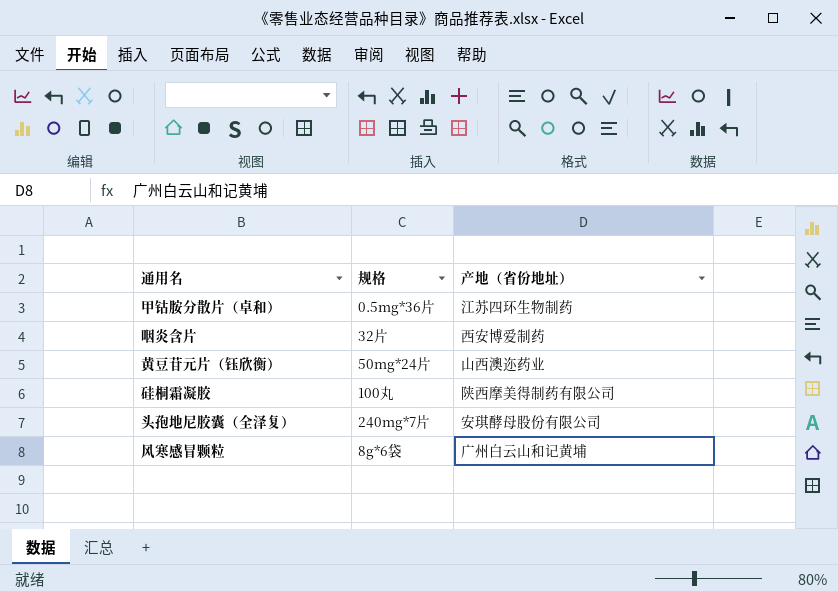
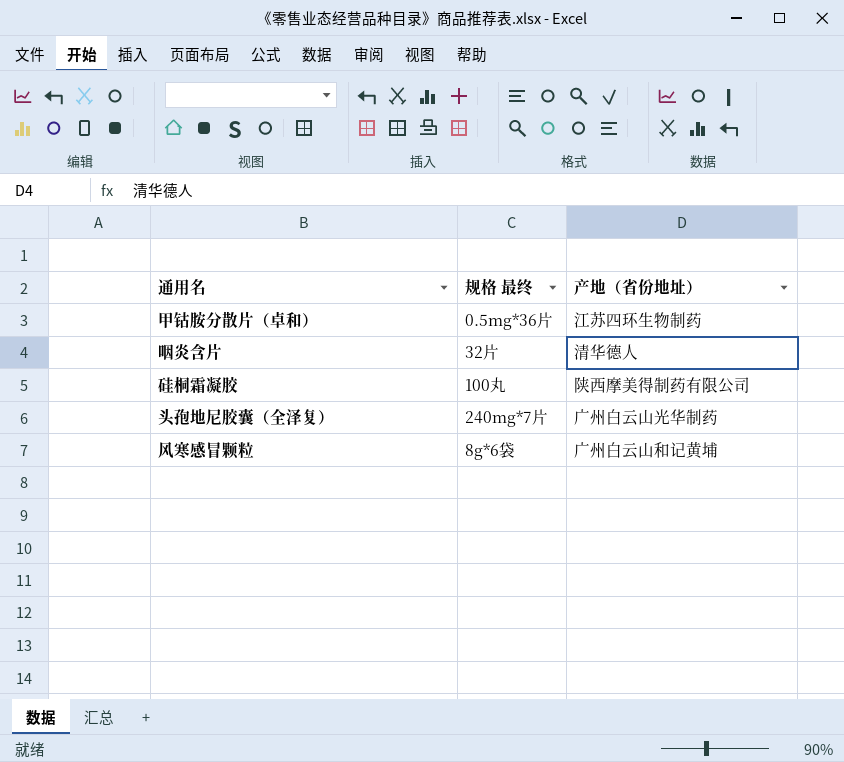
column name: 规格 -> 规格 最终
row 黄豆苷元片（钰欣衡）: 50mg*24片 | 山西澳迩药业 -> none
咽炎含片 | 产地（省份地址）: 西安博爱制药 -> 清华德人
头孢地尼胶囊（全泽复） | 产地（省份地址）: 安琪酵母股份有限公司 -> 广州白云山光华制药

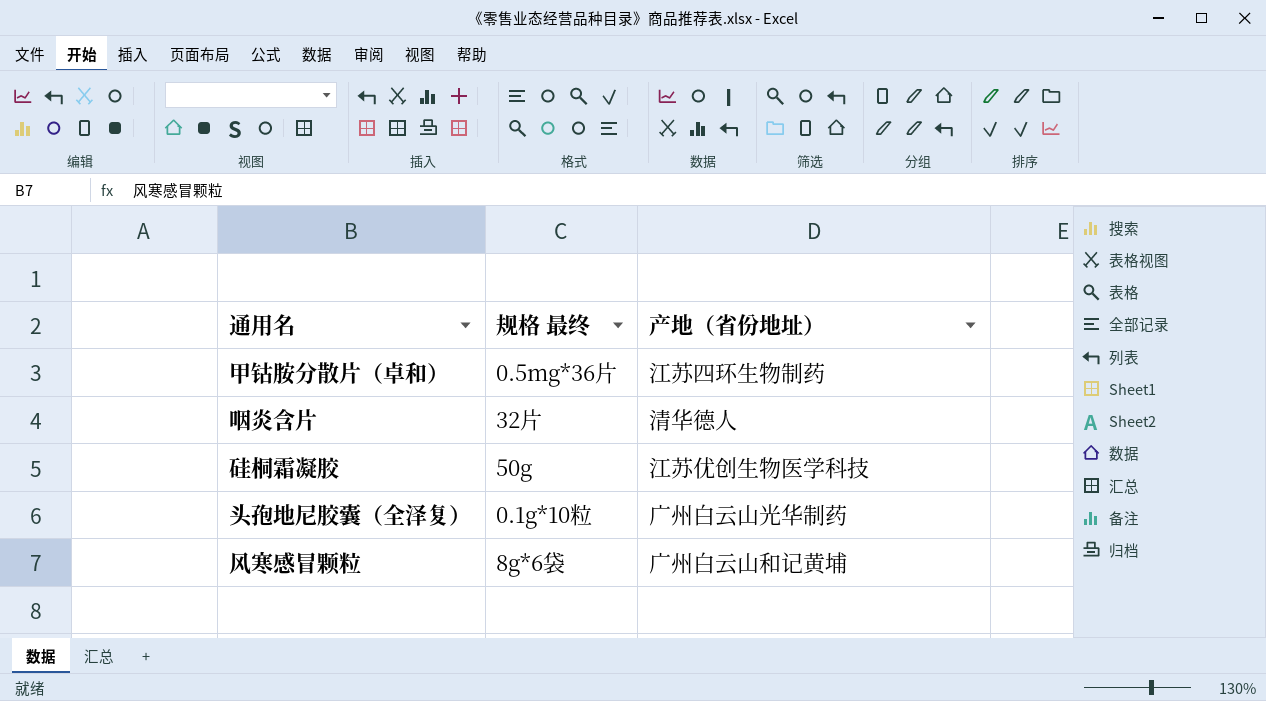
硅桐霜凝胶 | 规格 最终: 100丸 -> 50g
硅桐霜凝胶 | 产地（省份地址）: 陕西摩美得制药有限公司 -> 江苏优创生物医学科技
头孢地尼胶囊（全泽复） | 规格 最终: 240mg*7片 -> 0.1g*10粒

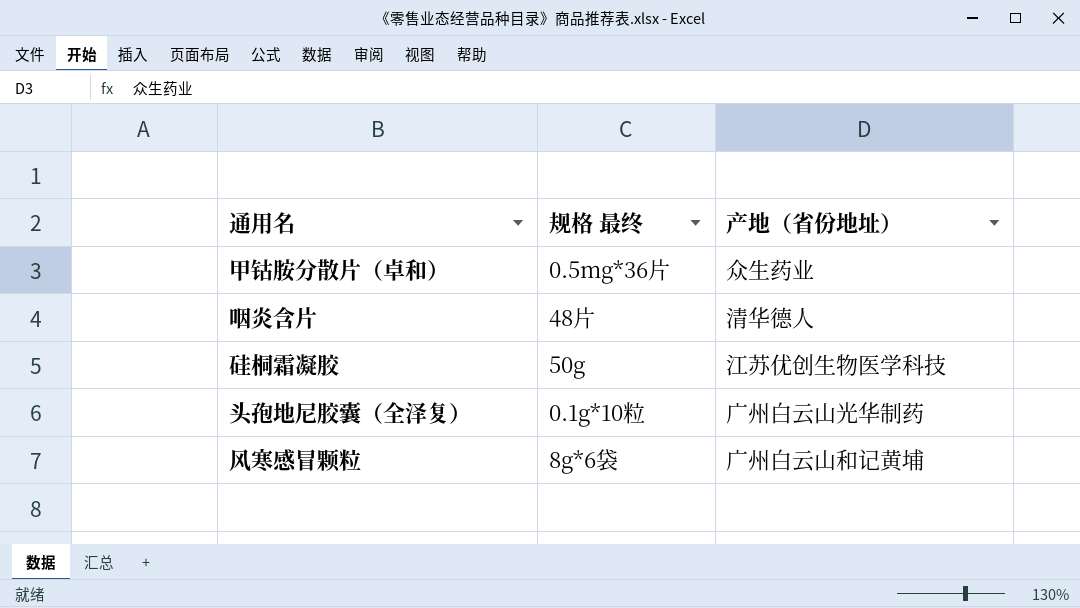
甲钴胺分散片（卓和） | 产地（省份地址）: 江苏四环生物制药 -> 众生药业
咽炎含片 | 规格 最终: 32片 -> 48片

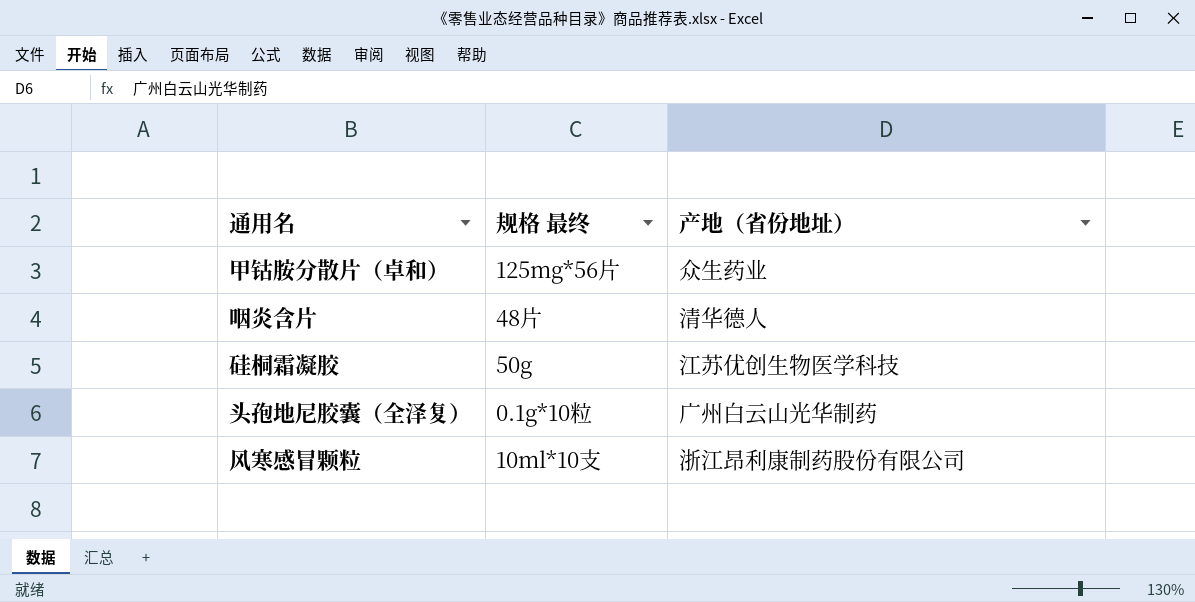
甲钴胺分散片（卓和） | 规格 最终: 0.5mg*36片 -> 125mg*56片
风寒感冒颗粒 | 规格 最终: 8g*6袋 -> 10ml*10支
风寒感冒颗粒 | 产地（省份地址）: 广州白云山和记黄埔 -> 浙江昂利康制药股份有限公司

